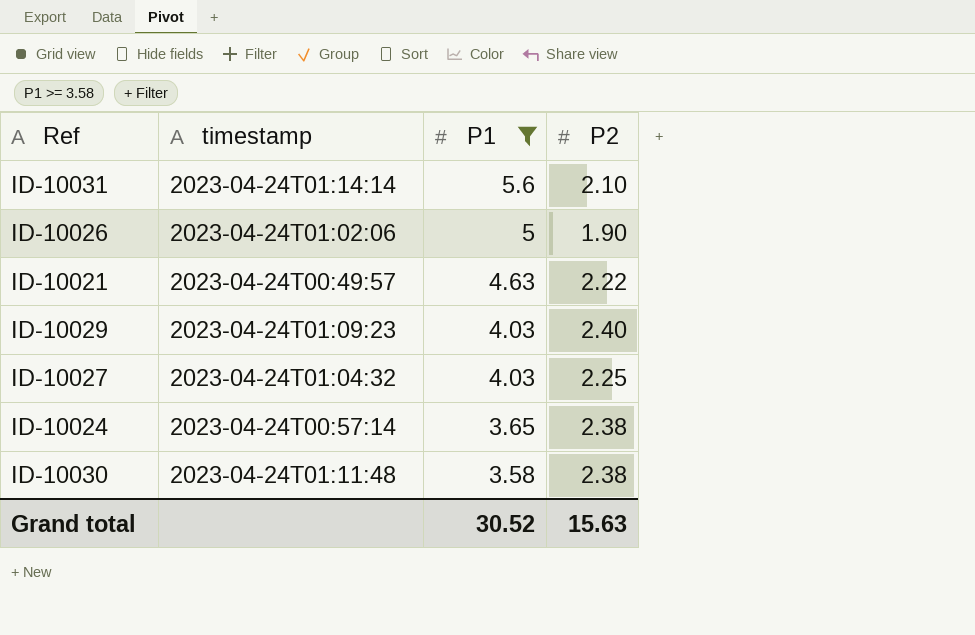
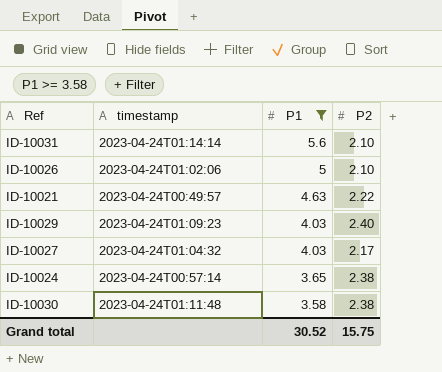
ID-10026 | P2: 1.90 -> 2.10
ID-10027 | P2: 2.25 -> 2.17
Grand total | P2: 15.63 -> 15.75

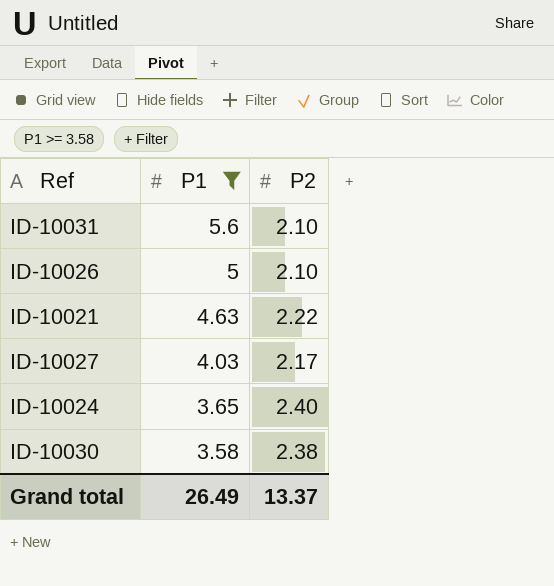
column timestamp | position: 2 -> none
row ID-10029: 2023-04-24T01:09:23 | 4.03 | 2.40 -> none
ID-10024 | P2: 2.38 -> 2.40
Grand total | P1: 30.52 -> 26.49
Grand total | P2: 15.75 -> 13.37

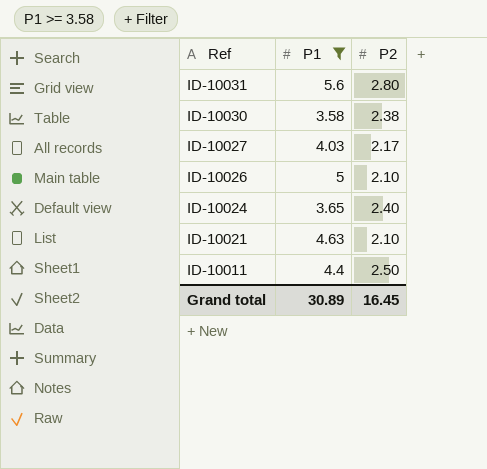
row order: P1 descending -> Ref descending
ID-10031 | P2: 2.10 -> 2.80
ID-10021 | P2: 2.22 -> 2.10
row ID-10011: none -> 4.4 | 2.50
Grand total | P1: 26.49 -> 30.89
Grand total | P2: 13.37 -> 16.45

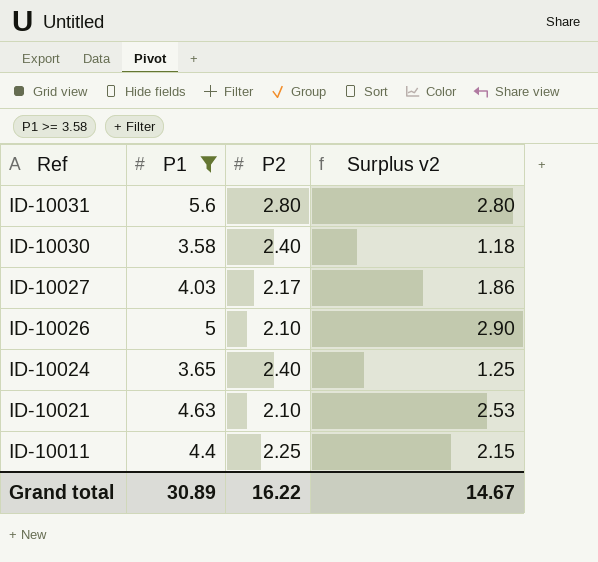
column Surplus v2 | formula: none -> [P1] - [P2]
ID-10030 | P2: 2.38 -> 2.40
ID-10011 | P2: 2.50 -> 2.25
Grand total | P2: 16.45 -> 16.22

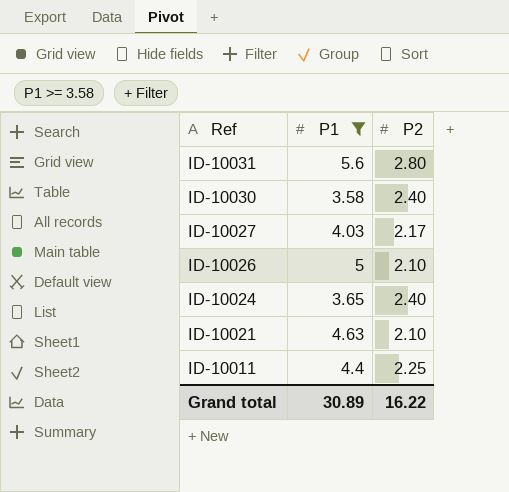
column Surplus v2 | formula: [P1] - [P2] -> none

